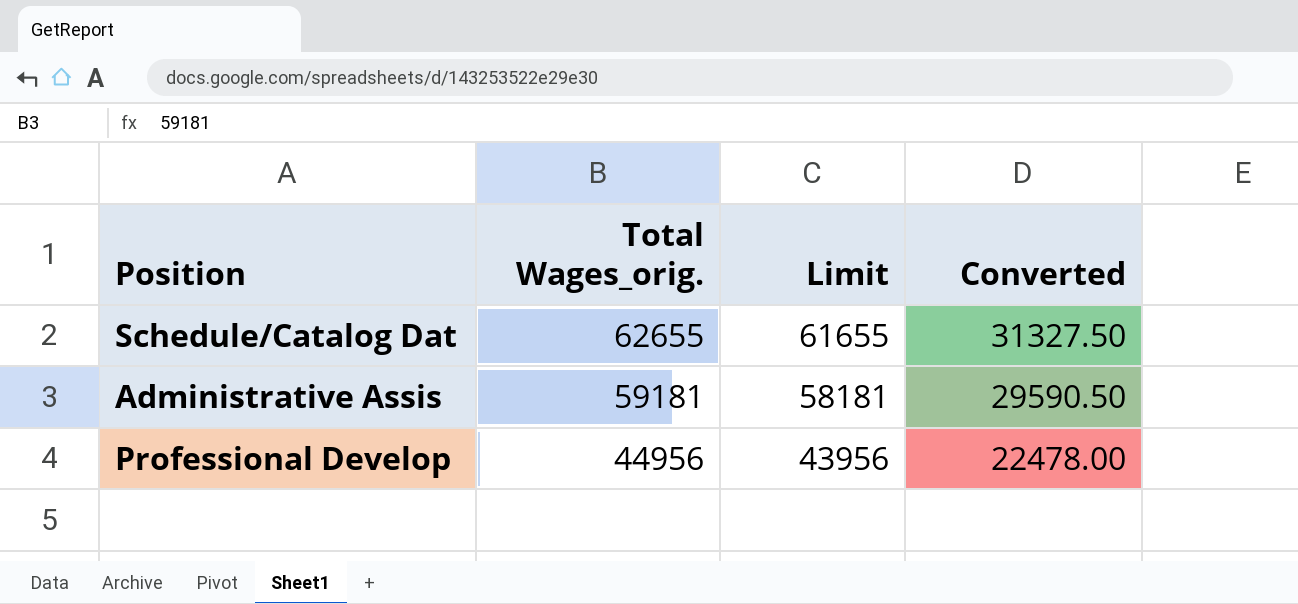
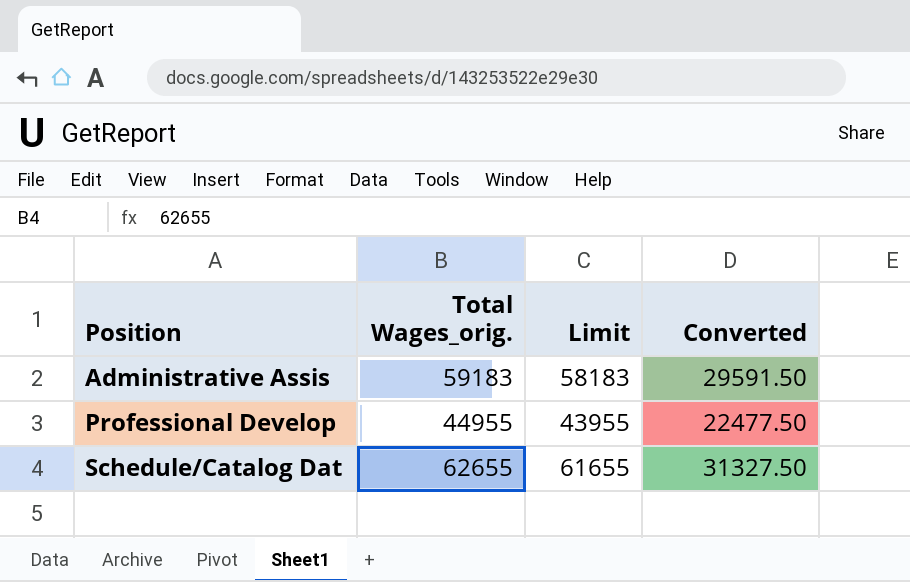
row order: Total Wages_orig. descending -> Position ascending
Administrative Assis | Total Wages_orig.: 59181 -> 59183
Administrative Assis | Limit: 58181 -> 58183
Administrative Assis | Converted: 29590.50 -> 29591.50
Professional Develop | Total Wages_orig.: 44956 -> 44955
Professional Develop | Limit: 43956 -> 43955
Professional Develop | Converted: 22478.00 -> 22477.50

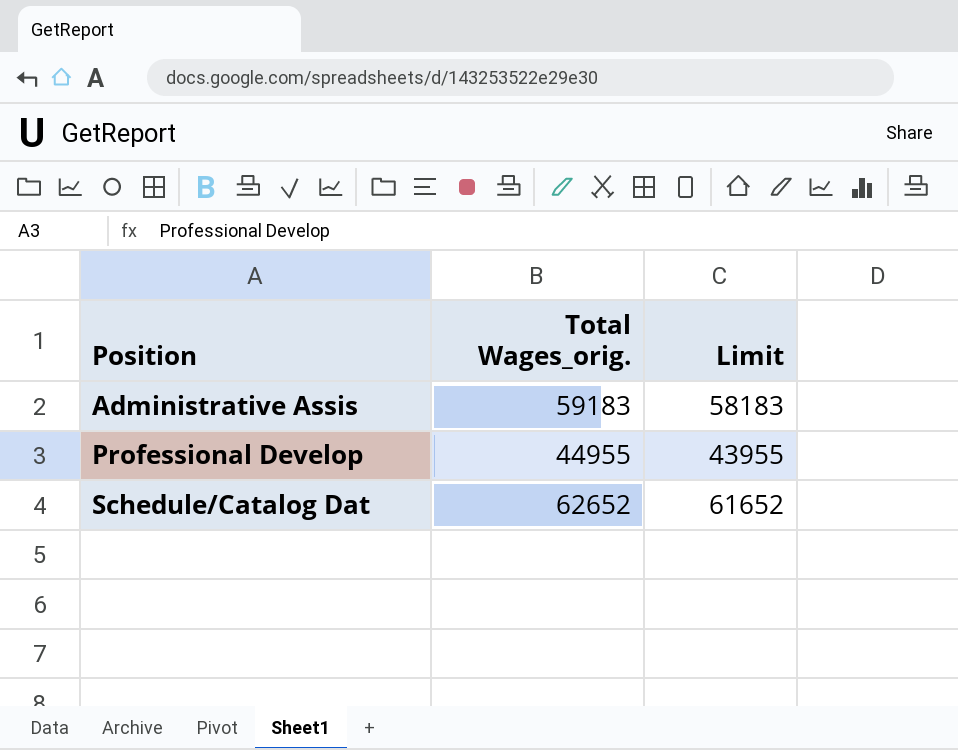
column Converted | formula: [Total Wages_orig.] * 0.5 -> none
Schedule/Catalog Dat | Total Wages_orig.: 62655 -> 62652
Schedule/Catalog Dat | Limit: 61655 -> 61652

